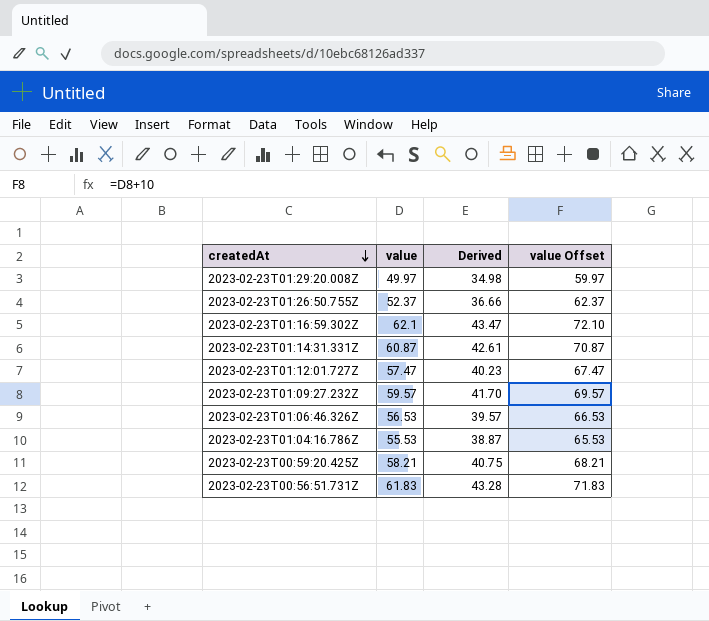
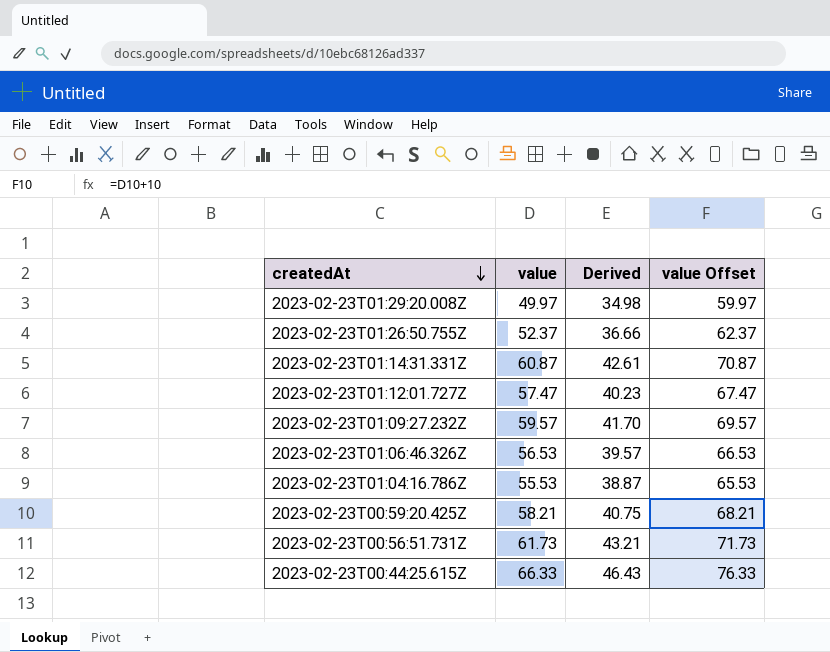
row 2023-02-23T01:16:59.302Z: 62.1 | 43.47 | 72.10 -> none
2023-02-23T00:56:51.731Z | value: 61.83 -> 61.73
2023-02-23T00:56:51.731Z | Derived: 43.28 -> 43.21
2023-02-23T00:56:51.731Z | value Offset: 71.83 -> 71.73
row 2023-02-23T00:44:25.615Z: none -> 66.33 | 46.43 | 76.33

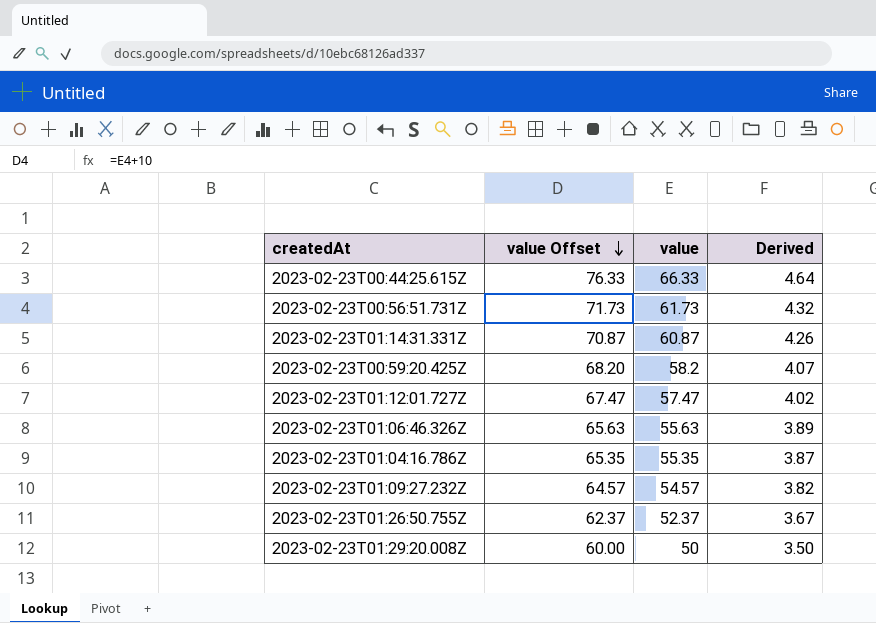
row order: createdAt descending -> value Offset descending
column value Offset | position: 4 -> 2
column Derived | formula: [value] * 0.7 -> [value] * 0.07
2023-02-23T00:59:20.425Z | value Offset: 68.21 -> 68.20
2023-02-23T00:59:20.425Z | value: 58.21 -> 58.2
2023-02-23T01:06:46.326Z | value Offset: 66.53 -> 65.63
2023-02-23T01:06:46.326Z | value: 56.53 -> 55.63
2023-02-23T01:04:16.786Z | value Offset: 65.53 -> 65.35
2023-02-23T01:04:16.786Z | value: 55.53 -> 55.35
2023-02-23T01:09:27.232Z | value Offset: 69.57 -> 64.57
2023-02-23T01:09:27.232Z | value: 59.57 -> 54.57
2023-02-23T01:29:20.008Z | value Offset: 59.97 -> 60.00
2023-02-23T01:29:20.008Z | value: 49.97 -> 50

